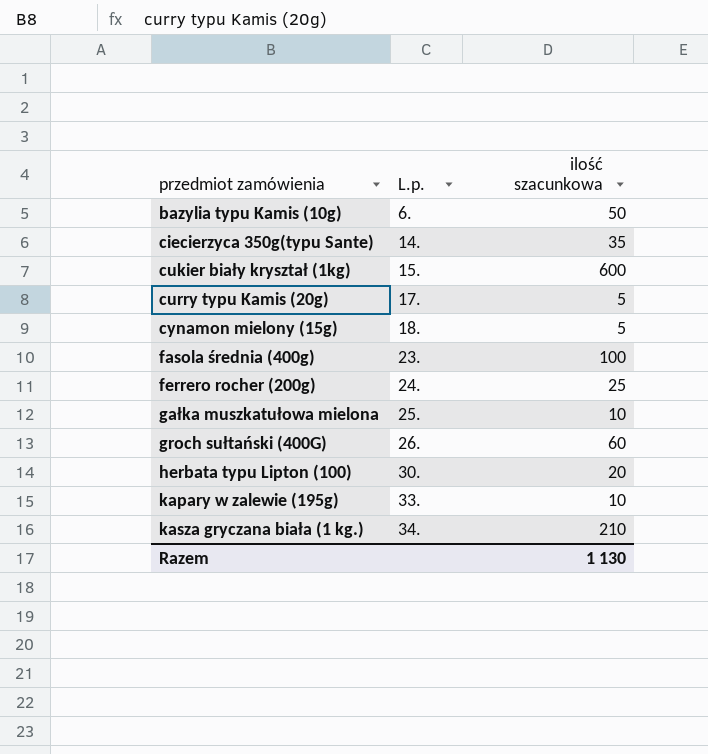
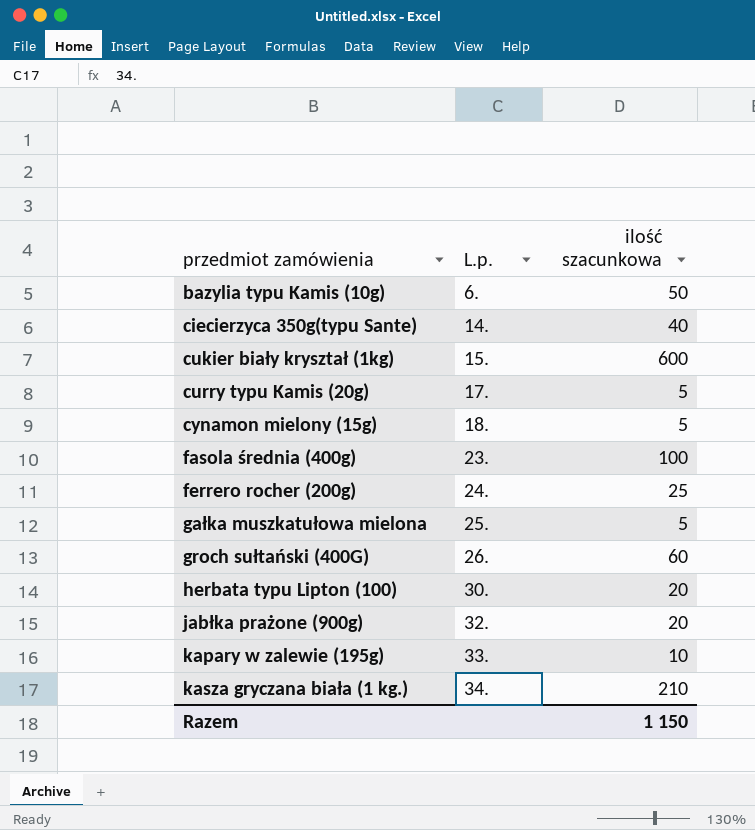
ciecierzyca 350g(typu Sante) | ilość szacunkowa: 35 -> 40
gałka muszkatułowa mielona | ilość szacunkowa: 10 -> 5
row jabłka prażone (900g): none -> 32. | 20
Razem | ilość szacunkowa: 1 130 -> 1 150

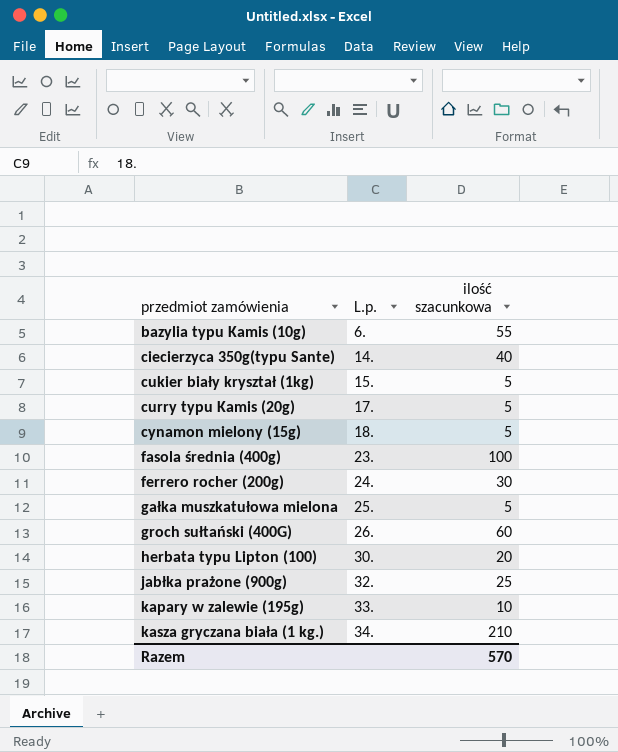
bazylia typu Kamis (10g) | ilość szacunkowa: 50 -> 55
cukier biały kryształ (1kg) | ilość szacunkowa: 600 -> 5
ferrero rocher (200g) | ilość szacunkowa: 25 -> 30
jabłka prażone (900g) | ilość szacunkowa: 20 -> 25
Razem | ilość szacunkowa: 1 150 -> 570

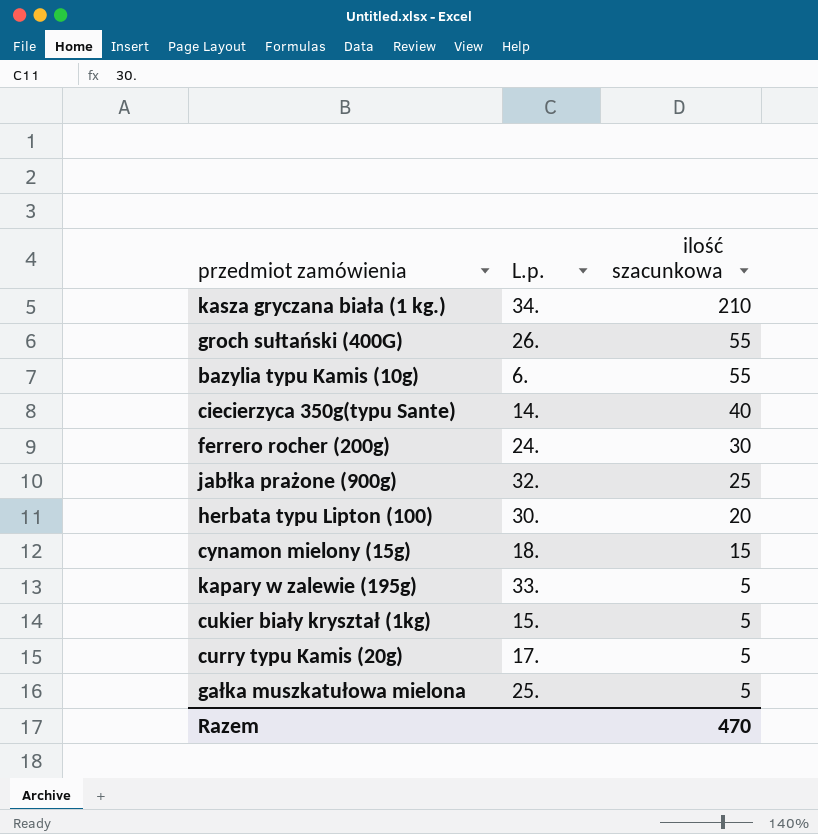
row order: przedmiot zamówienia ascending -> ilość szacunkowa descending
row fasola średnia (400g): 23. | 100 -> none
groch sułtański (400G) | ilość szacunkowa: 60 -> 55
cynamon mielony (15g) | ilość szacunkowa: 5 -> 15
kapary w zalewie (195g) | ilość szacunkowa: 10 -> 5
Razem | ilość szacunkowa: 570 -> 470

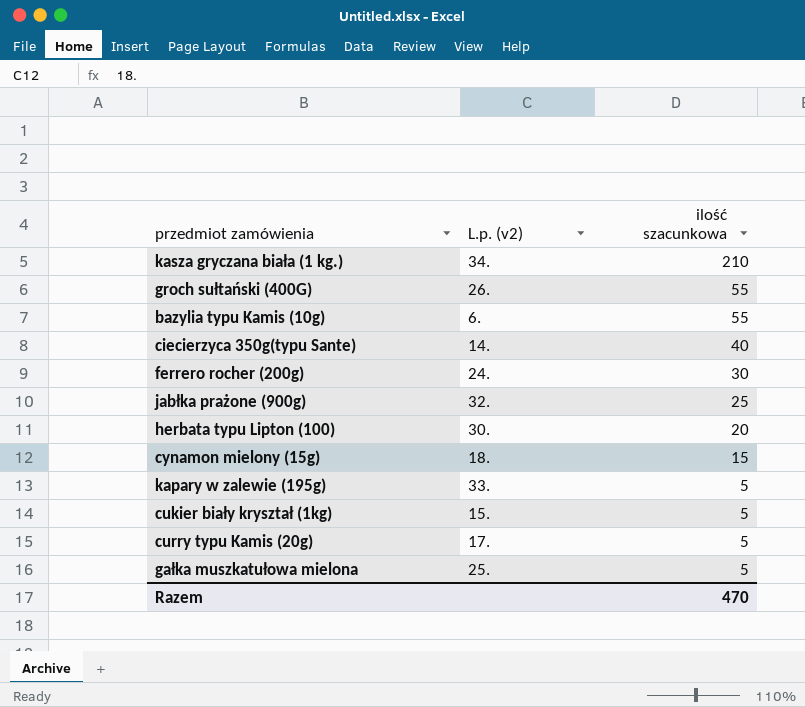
column name: L.p. -> L.p. (v2)

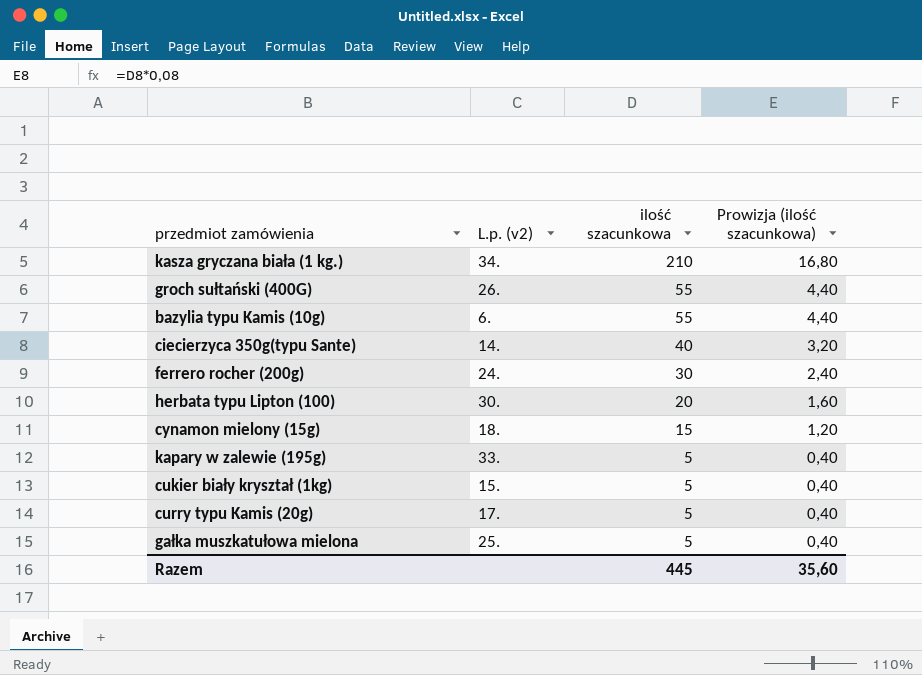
column Prowizja (ilość szacunkowa) | formula: none -> [ilość szacunkowa] * 0,08
row jabłka prażone (900g): 32. | 25 -> none
Razem | ilość szacunkowa: 470 -> 445

